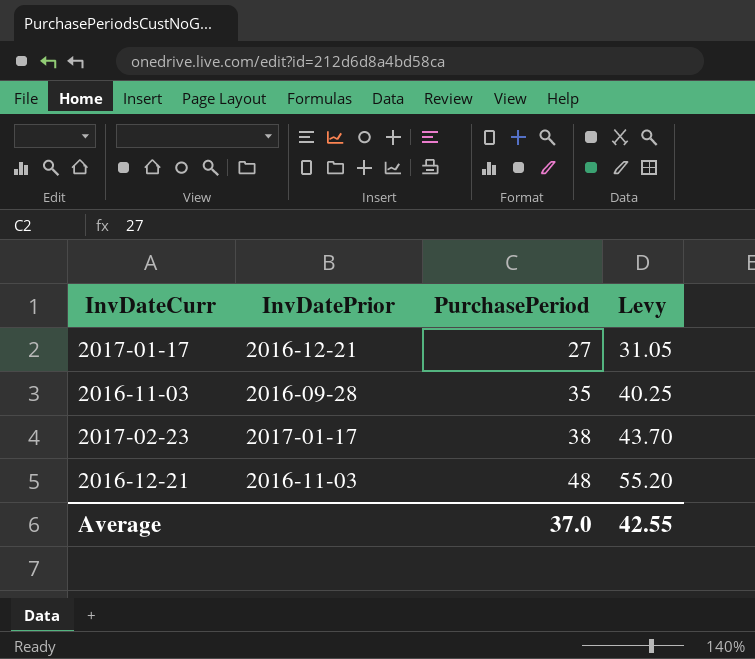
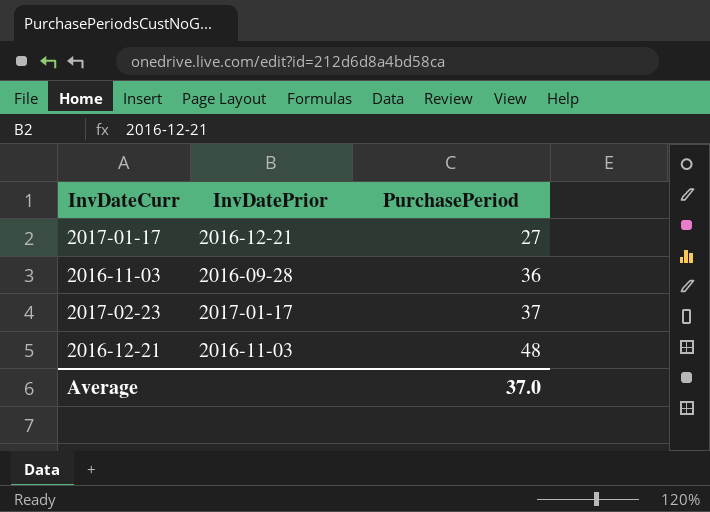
column Levy | formula: [PurchasePeriod] * 1.15 -> none
2016-11-03 | PurchasePeriod: 35 -> 36
2017-02-23 | PurchasePeriod: 38 -> 37

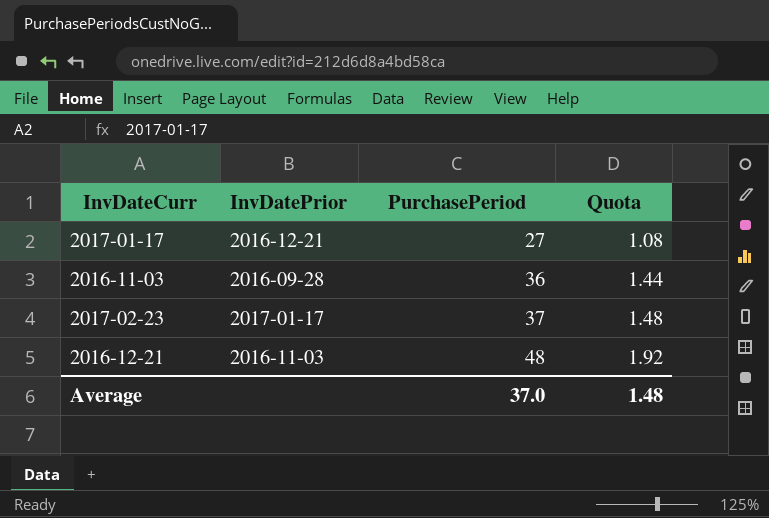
column Quota | formula: none -> [PurchasePeriod] * 0.04

